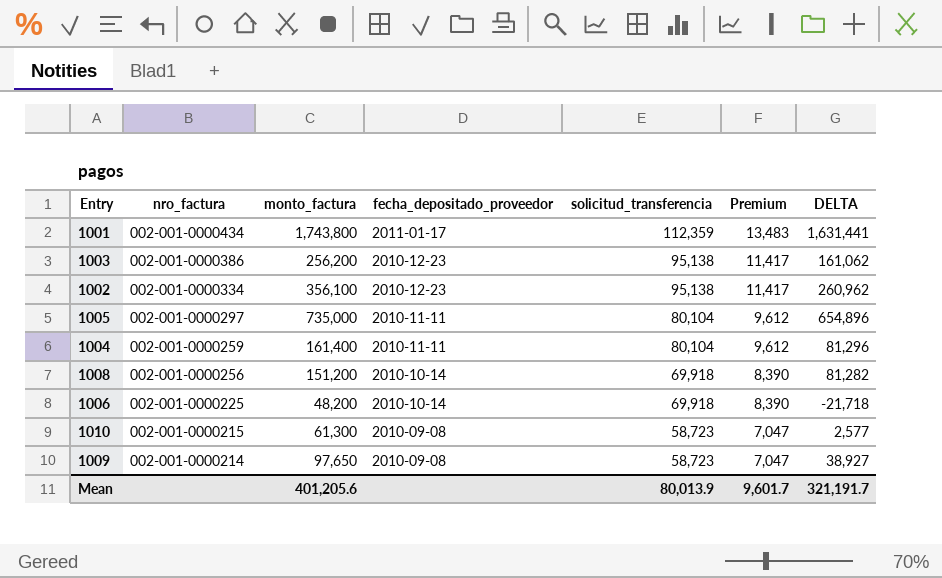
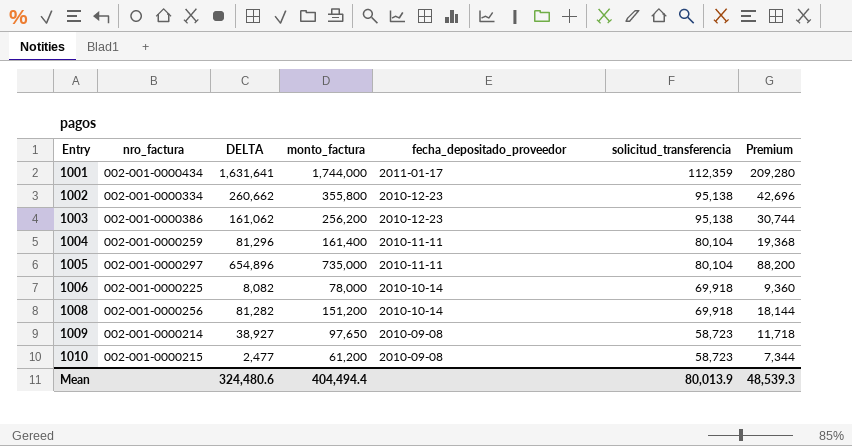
row order: nro_factura descending -> Entry ascending
column DELTA | position: 7 -> 3
column Premium | formula: [solicitud_transferencia] * 0.12 -> [monto_factura] * 0.12
1001 | DELTA: 1,631,441 -> 1,631,641
1001 | monto_factura: 1,743,800 -> 1,744,000
1002 | DELTA: 260,962 -> 260,662
1002 | monto_factura: 356,100 -> 355,800
1006 | DELTA: -21,718 -> 8,082
1006 | monto_factura: 48,200 -> 78,000
1010 | DELTA: 2,577 -> 2,477
1010 | monto_factura: 61,300 -> 61,200
Mean | DELTA: 321,191.7 -> 324,480.6
Mean | monto_factura: 401,205.6 -> 404,494.4
Mean | Premium: 9,601.7 -> 48,539.3

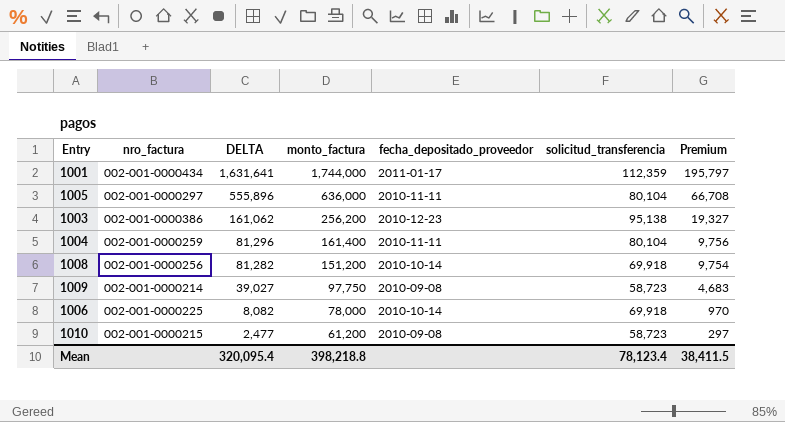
row order: Entry ascending -> DELTA descending
column Premium | formula: [monto_factura] * 0.12 -> [DELTA] * 0.12
row 1002: 002-001-0000334 | 260,662 | 355,800 | 2010-12-23 | 95,138 | 42,696 -> none
1005 | DELTA: 654,896 -> 555,896
1005 | monto_factura: 735,000 -> 636,000
1009 | DELTA: 38,927 -> 39,027
1009 | monto_factura: 97,650 -> 97,750
Mean | DELTA: 324,480.6 -> 320,095.4
Mean | monto_factura: 404,494.4 -> 398,218.8
Mean | solicitud_transferencia: 80,013.9 -> 78,123.4
Mean | Premium: 48,539.3 -> 38,411.5

